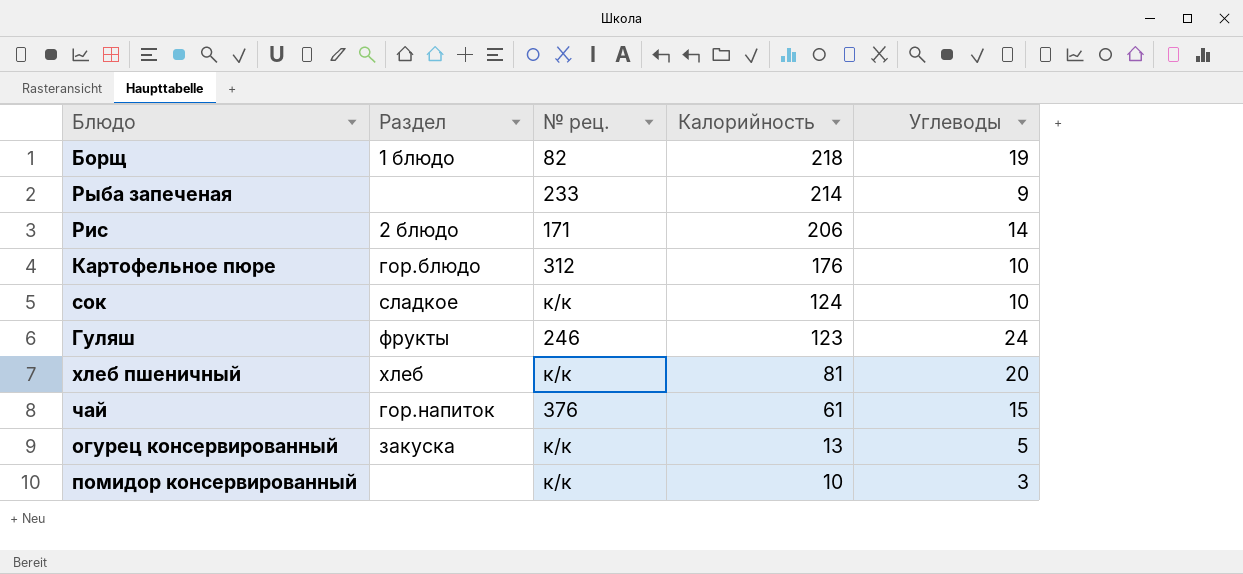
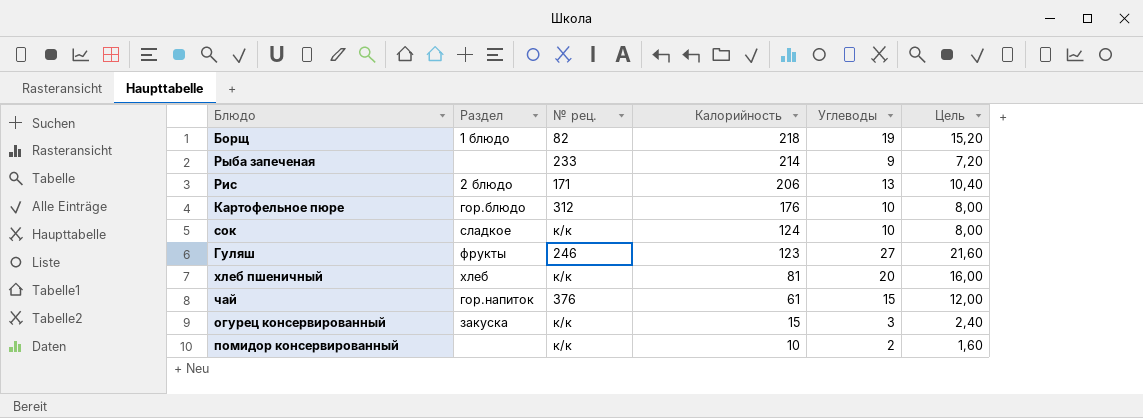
column Цель | formula: none -> [Углеводы] * 0,8
Рис | Углеводы: 14 -> 13
Гуляш | Углеводы: 24 -> 27
огурец консервированный | Калорийность: 13 -> 15
огурец консервированный | Углеводы: 5 -> 3
помидор консервированный | Углеводы: 3 -> 2

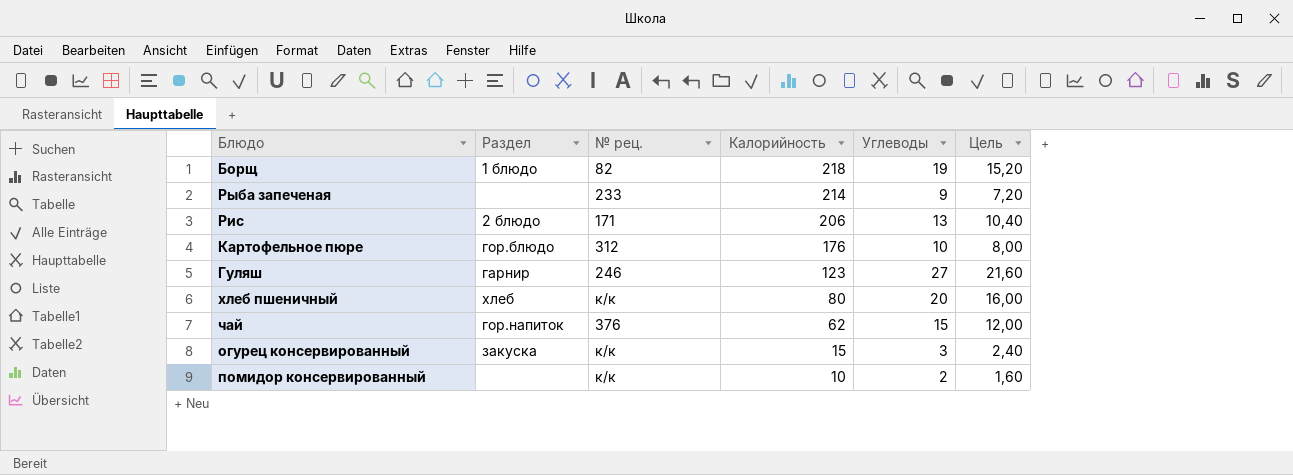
row сок: сладкое | к/к | 124 | 10 | 8,00 -> none
Гуляш | Раздел: фрукты -> гарнир
хлеб пшеничный | Калорийность: 81 -> 80
чай | Калорийность: 61 -> 62

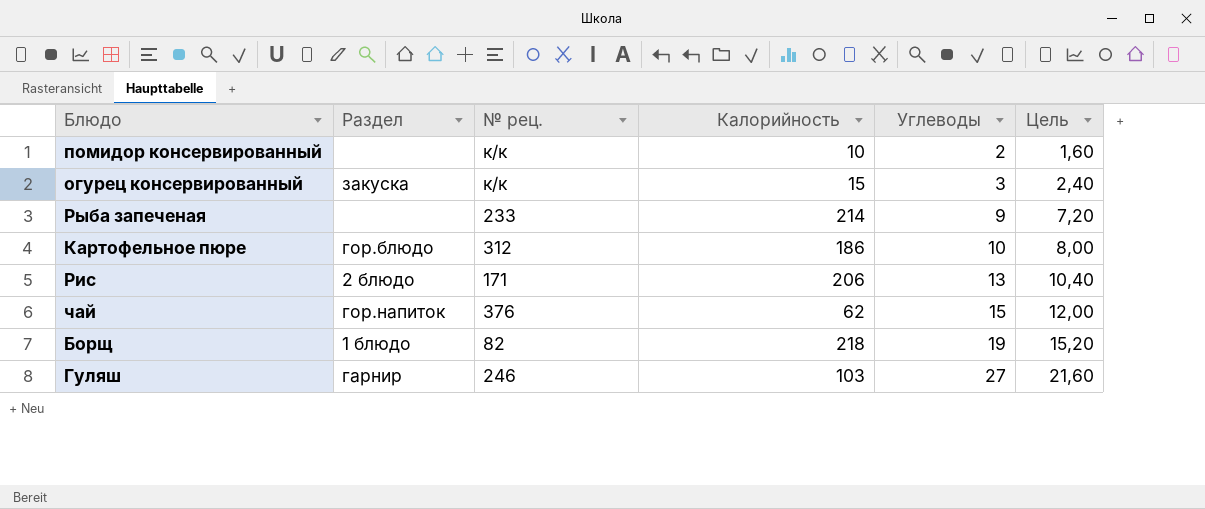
row order: Калорийность descending -> Углеводы ascending
row хлеб пшеничный: хлеб | к/к | 80 | 20 | 16,00 -> none
Картофельное пюре | Калорийность: 176 -> 186
Гуляш | Калорийность: 123 -> 103

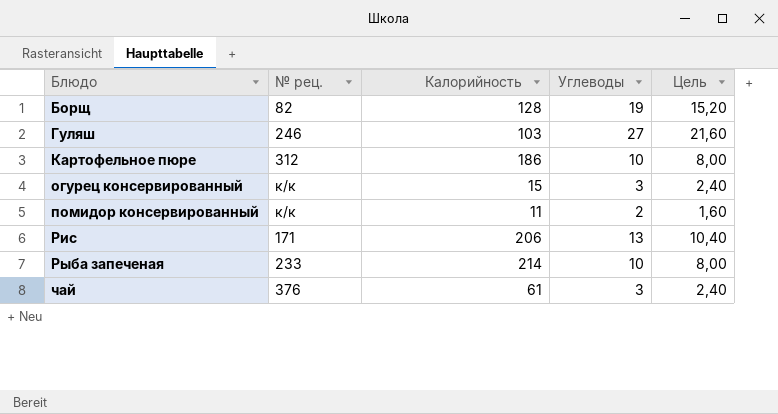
row order: Углеводы ascending -> Блюдо ascending
column Раздел | position: 2 -> none
Борщ | Калорийность: 218 -> 128
помидор консервированный | Калорийность: 10 -> 11
Рыба запеченая | Углеводы: 9 -> 10
Рыба запеченая | Цель: 7,20 -> 8,00
чай | Калорийность: 62 -> 61
чай | Углеводы: 15 -> 3
чай | Цель: 12,00 -> 2,40

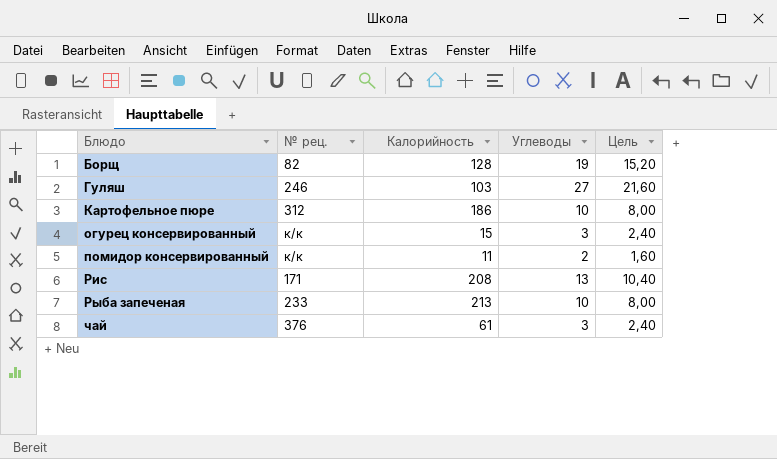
Рис | Калорийность: 206 -> 208
Рыба запеченая | Калорийность: 214 -> 213

